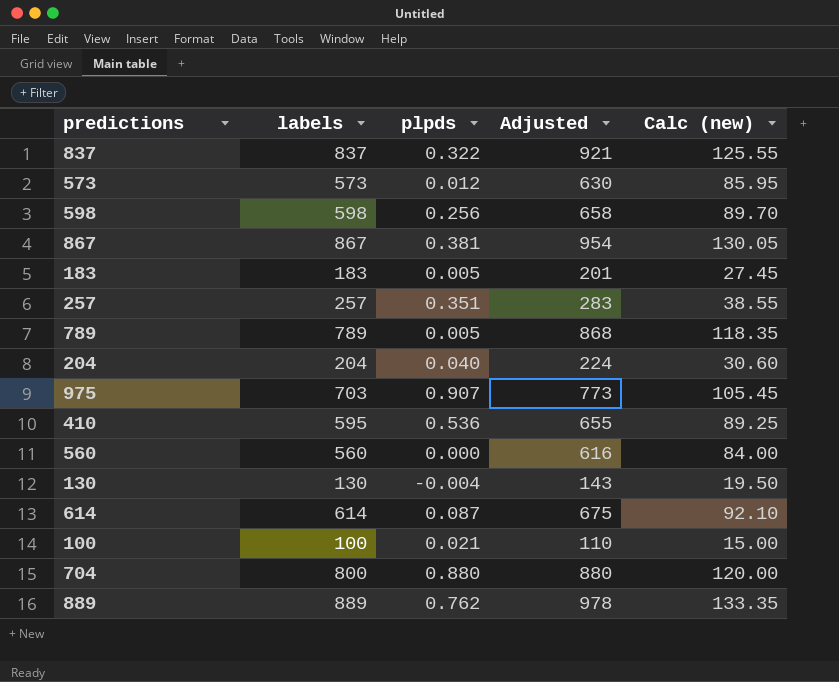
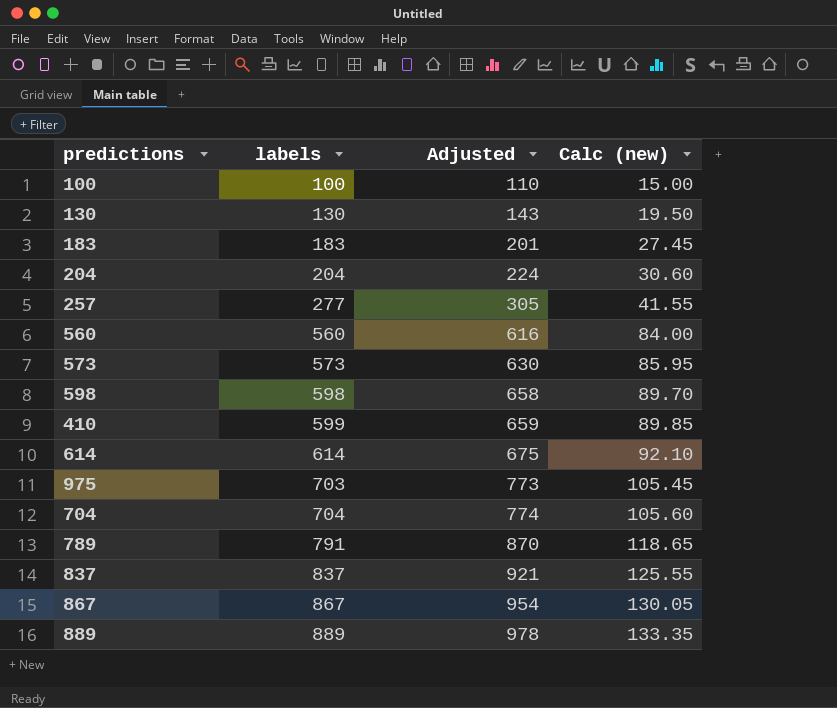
row order: none -> labels ascending
column plpds | position: 3 -> none
257 | labels: 257 -> 277
257 | Adjusted: 283 -> 305
257 | Calc (new): 38.55 -> 41.55
410 | labels: 595 -> 599
410 | Adjusted: 655 -> 659
410 | Calc (new): 89.25 -> 89.85
704 | labels: 800 -> 704
704 | Adjusted: 880 -> 774
704 | Calc (new): 120.00 -> 105.60
789 | labels: 789 -> 791
789 | Adjusted: 868 -> 870
789 | Calc (new): 118.35 -> 118.65

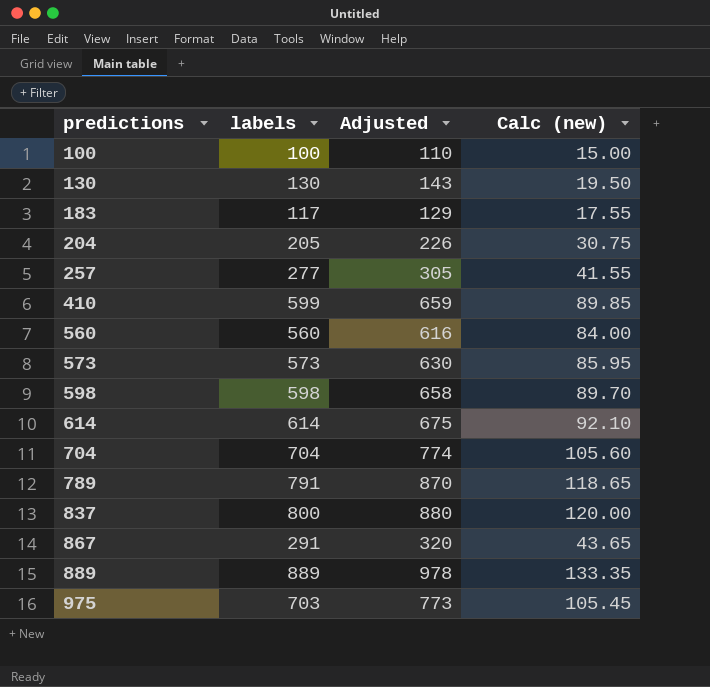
row order: labels ascending -> predictions ascending
183 | labels: 183 -> 117
183 | Adjusted: 201 -> 129
183 | Calc (new): 27.45 -> 17.55
204 | labels: 204 -> 205
204 | Adjusted: 224 -> 226
204 | Calc (new): 30.60 -> 30.75
837 | labels: 837 -> 800
837 | Adjusted: 921 -> 880
837 | Calc (new): 125.55 -> 120.00
867 | labels: 867 -> 291
867 | Adjusted: 954 -> 320
867 | Calc (new): 130.05 -> 43.65

